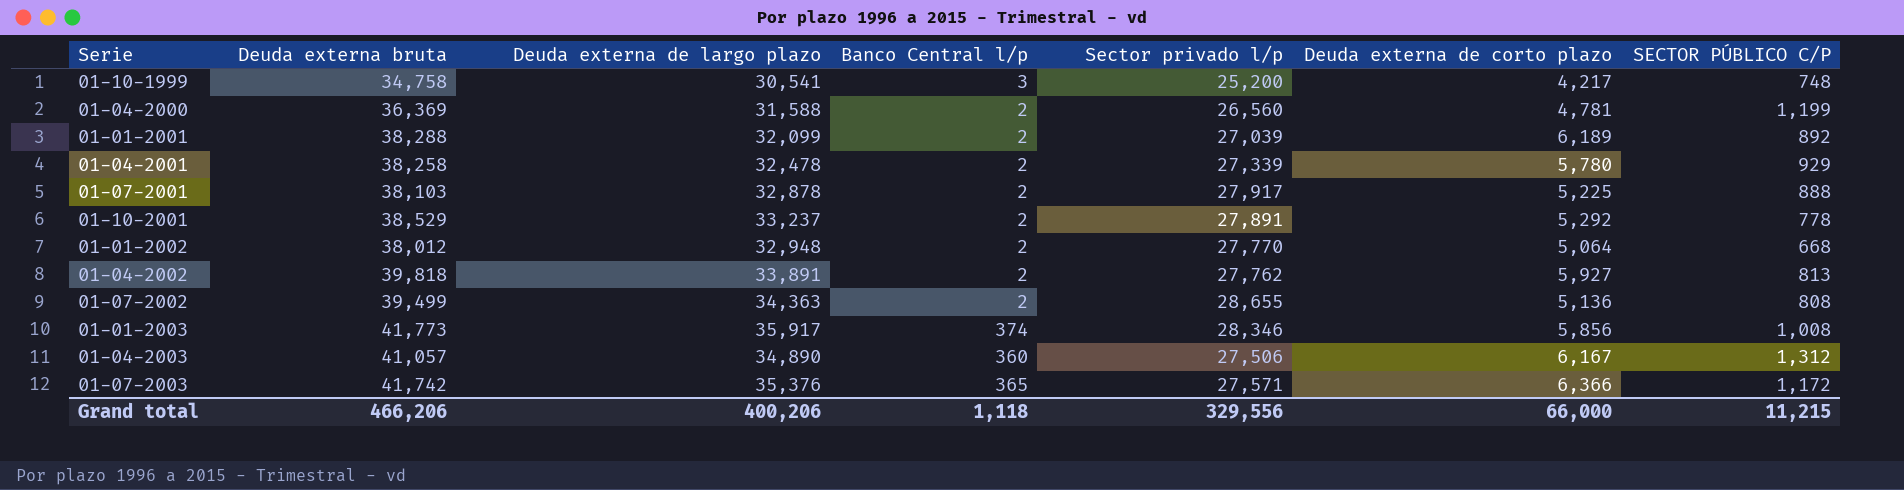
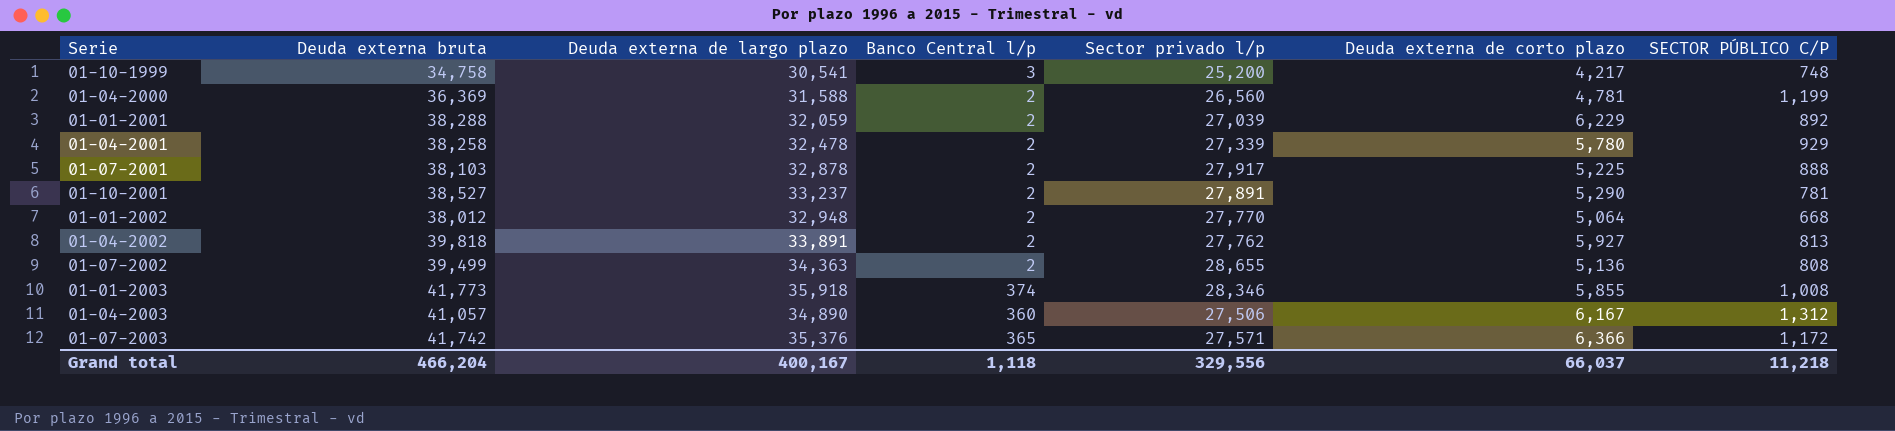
01-01-2001 | Deuda externa de largo plazo: 32,099 -> 32,059
01-01-2001 | Deuda externa de corto plazo: 6,189 -> 6,229
01-10-2001 | Deuda externa bruta: 38,529 -> 38,527
01-10-2001 | Deuda externa de corto plazo: 5,292 -> 5,290
01-10-2001 | SECTOR PÚBLICO C/P: 778 -> 781
01-01-2003 | Deuda externa de largo plazo: 35,917 -> 35,918
01-01-2003 | Deuda externa de corto plazo: 5,856 -> 5,855
Grand total | Deuda externa bruta: 466,206 -> 466,204
Grand total | Deuda externa de largo plazo: 400,206 -> 400,167
Grand total | Deuda externa de corto plazo: 66,000 -> 66,037
Grand total | SECTOR PÚBLICO C/P: 11,215 -> 11,218

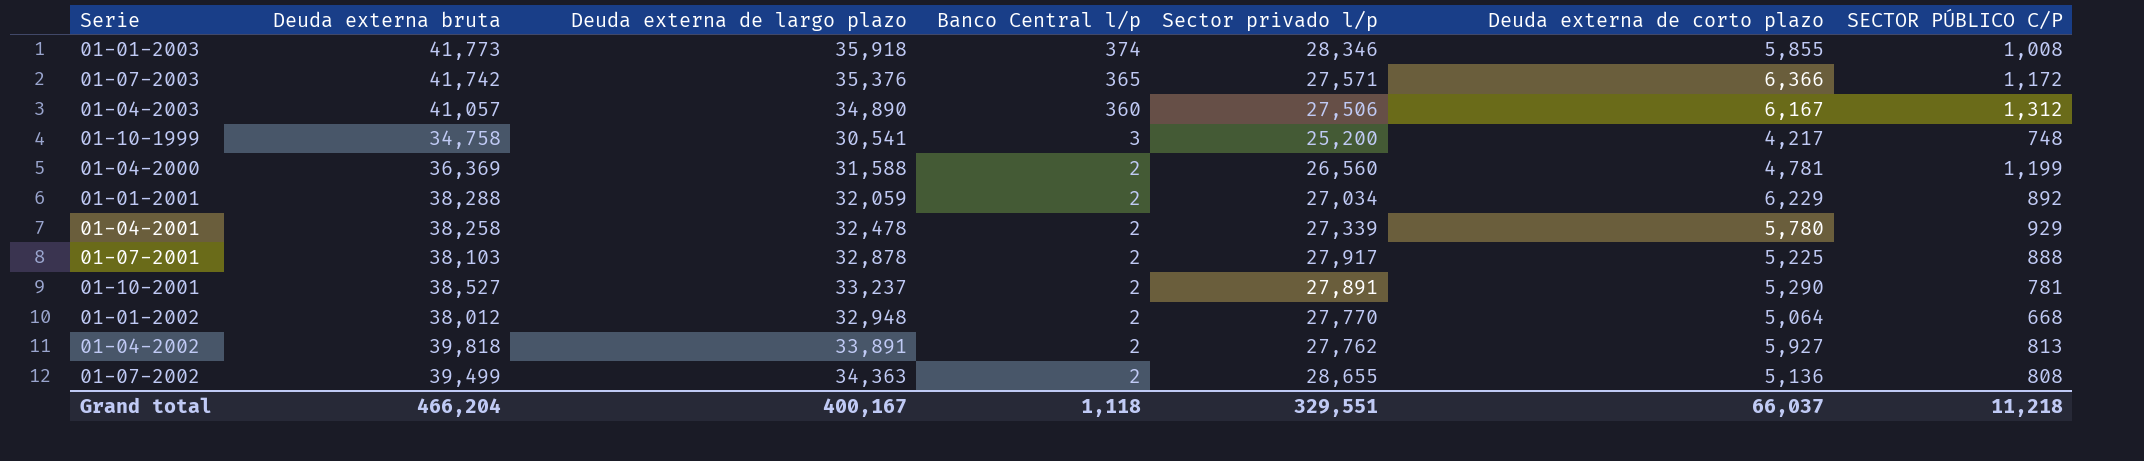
row order: none -> Banco Central l/p descending
01-01-2001 | Sector privado l/p: 27,039 -> 27,034
Grand total | Sector privado l/p: 329,556 -> 329,551

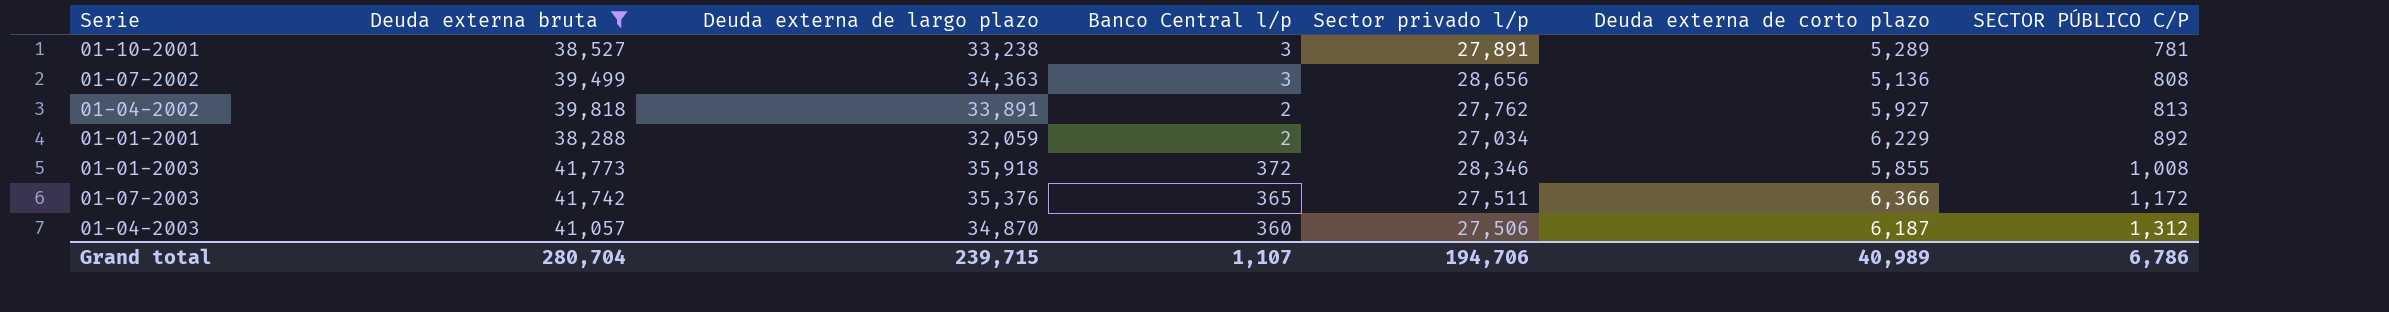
filter: none -> Deuda externa bruta >= 38,288
row order: Banco Central l/p descending -> SECTOR PÚBLICO C/P ascending
01-10-2001 | Deuda externa de largo plazo: 33,237 -> 33,238
01-10-2001 | Banco Central l/p: 2 -> 3
01-10-2001 | Deuda externa de corto plazo: 5,290 -> 5,289
01-07-2002 | Banco Central l/p: 2 -> 3
01-07-2002 | Sector privado l/p: 28,655 -> 28,656
01-01-2003 | Banco Central l/p: 374 -> 372
01-07-2003 | Sector privado l/p: 27,571 -> 27,511
01-04-2003 | Deuda externa de largo plazo: 34,890 -> 34,870
01-04-2003 | Deuda externa de corto plazo: 6,167 -> 6,187
Grand total | Deuda externa bruta: 466,204 -> 280,704
Grand total | Deuda externa de largo plazo: 400,167 -> 239,715
Grand total | Banco Central l/p: 1,118 -> 1,107
Grand total | Sector privado l/p: 329,551 -> 194,706
Grand total | Deuda externa de corto plazo: 66,037 -> 40,989
Grand total | SECTOR PÚBLICO C/P: 11,218 -> 6,786

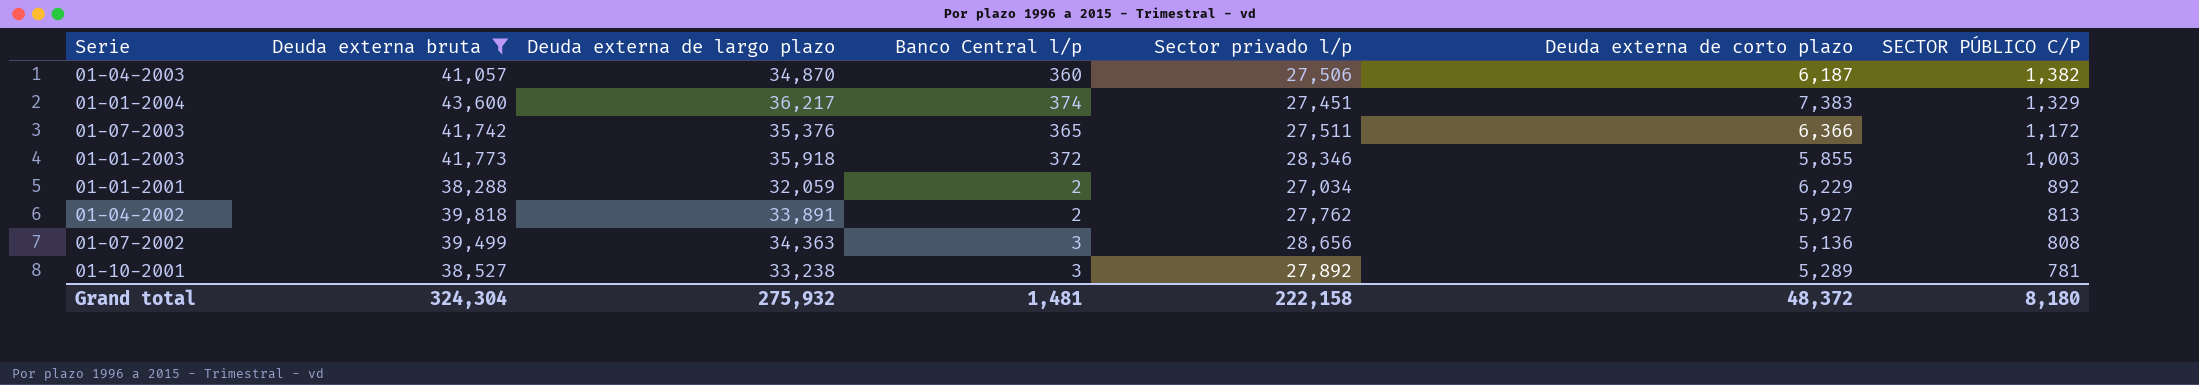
row order: SECTOR PÚBLICO C/P ascending -> SECTOR PÚBLICO C/P descending
01-04-2003 | SECTOR PÚBLICO C/P: 1,312 -> 1,382
row 01-01-2004: none -> 43,600 | 36,217 | 374 | 27,451 | 7,383 | 1,329
01-01-2003 | SECTOR PÚBLICO C/P: 1,008 -> 1,003
01-10-2001 | Sector privado l/p: 27,891 -> 27,892
Grand total | Deuda externa bruta: 280,704 -> 324,304
Grand total | Deuda externa de largo plazo: 239,715 -> 275,932
Grand total | Banco Central l/p: 1,107 -> 1,481
Grand total | Sector privado l/p: 194,706 -> 222,158
Grand total | Deuda externa de corto plazo: 40,989 -> 48,372
Grand total | SECTOR PÚBLICO C/P: 6,786 -> 8,180

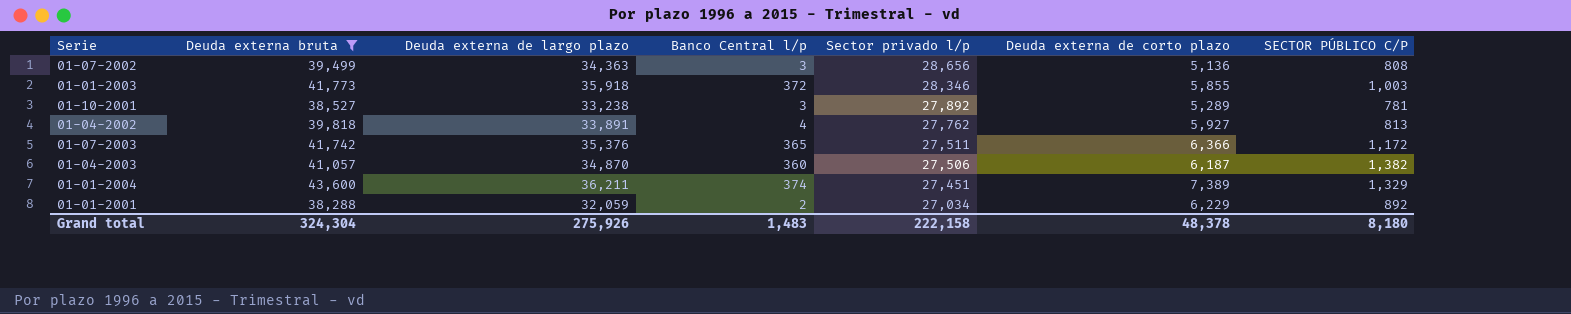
row order: SECTOR PÚBLICO C/P descending -> Sector privado l/p descending
01-04-2002 | Banco Central l/p: 2 -> 4
01-01-2004 | Deuda externa de largo plazo: 36,217 -> 36,211
01-01-2004 | Deuda externa de corto plazo: 7,383 -> 7,389
Grand total | Deuda externa de largo plazo: 275,932 -> 275,926
Grand total | Banco Central l/p: 1,481 -> 1,483
Grand total | Deuda externa de corto plazo: 48,372 -> 48,378

